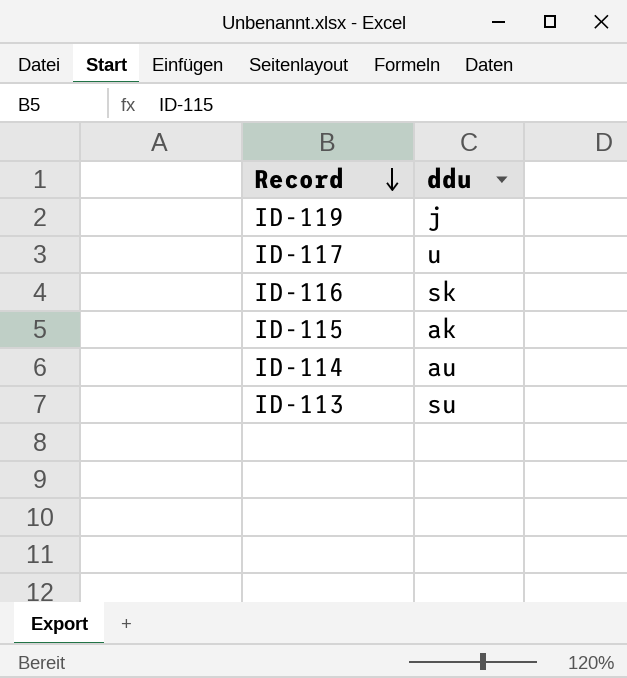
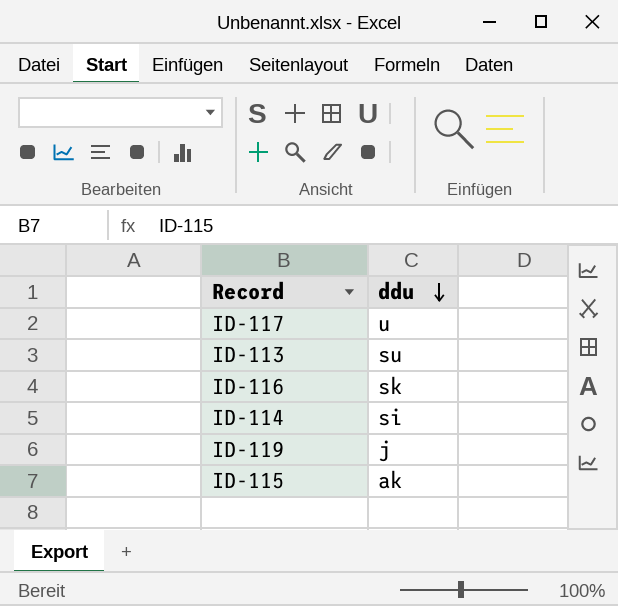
row order: Record descending -> ddu descending
ID-114 | ddu: au -> si

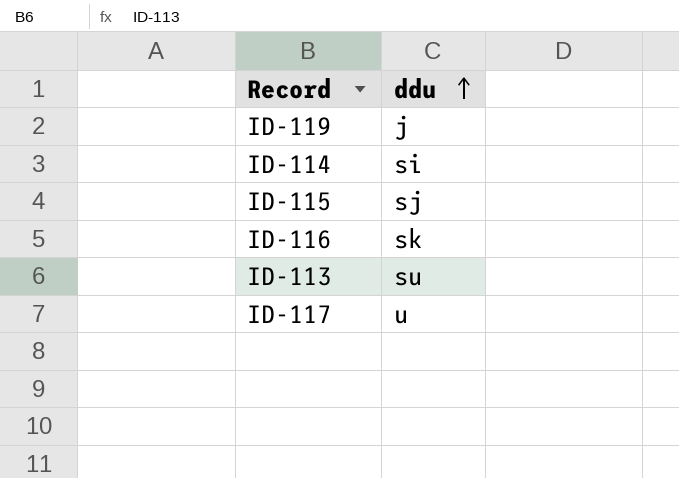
row order: ddu descending -> ddu ascending
ID-115 | ddu: ak -> sj

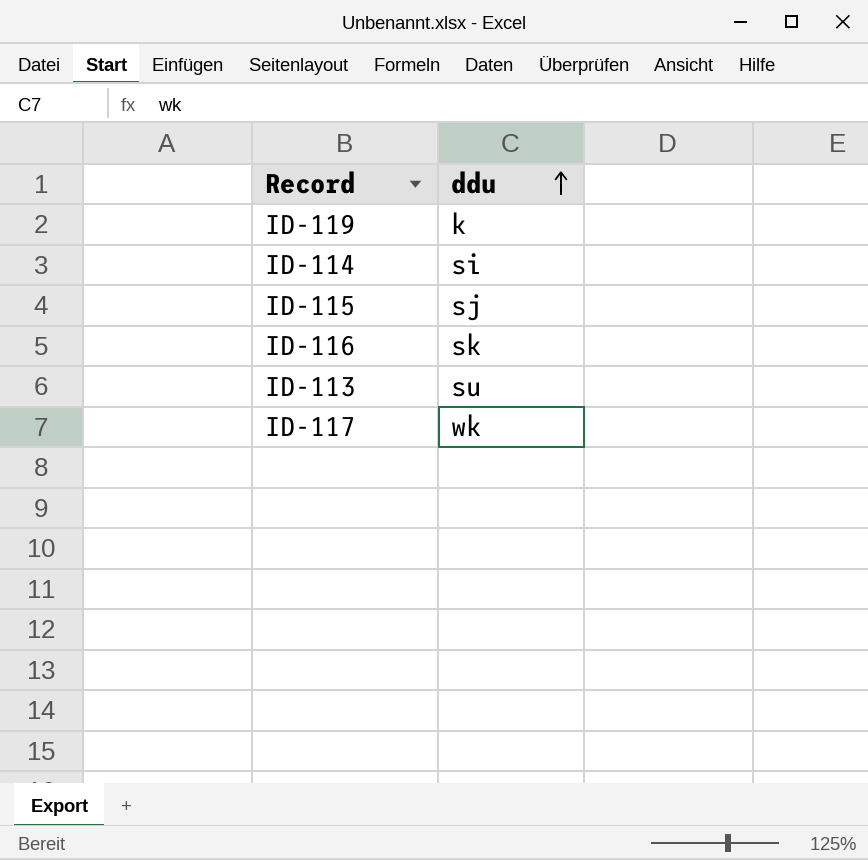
ID-119 | ddu: j -> k
ID-117 | ddu: u -> wk

